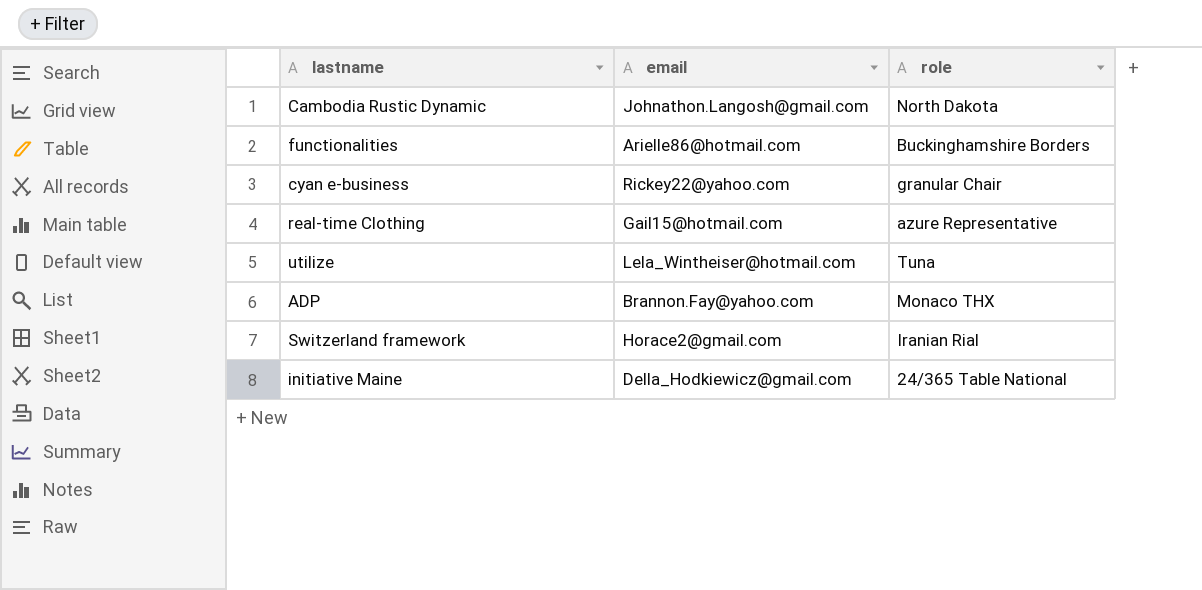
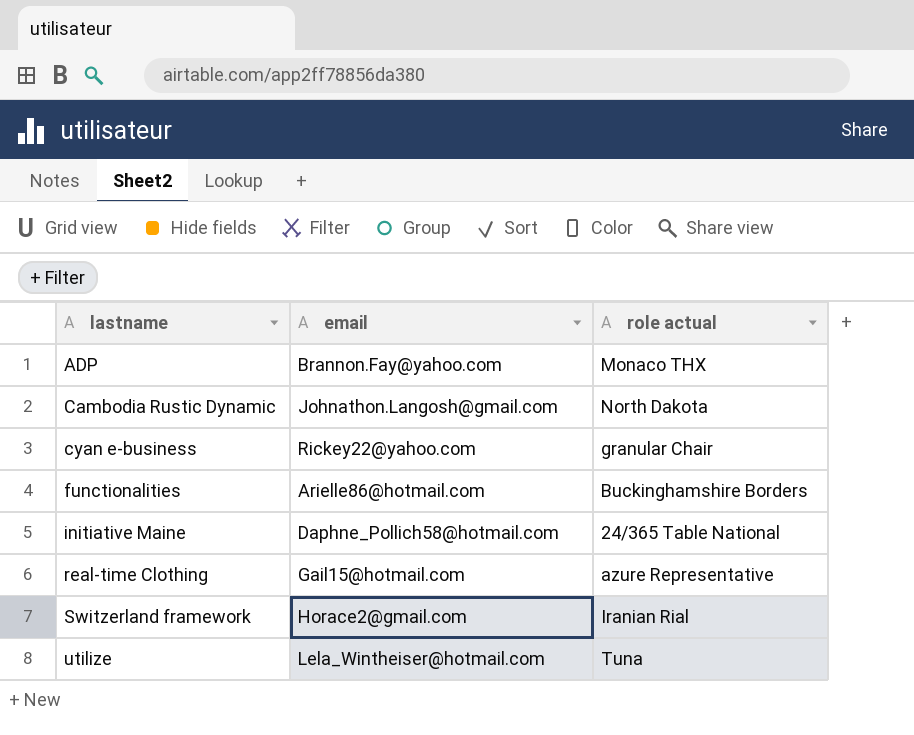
row order: none -> lastname ascending
column name: role -> role actual
initiative Maine | email: Della_Hodkiewicz@gmail.com -> Daphne_Pollich58@hotmail.com

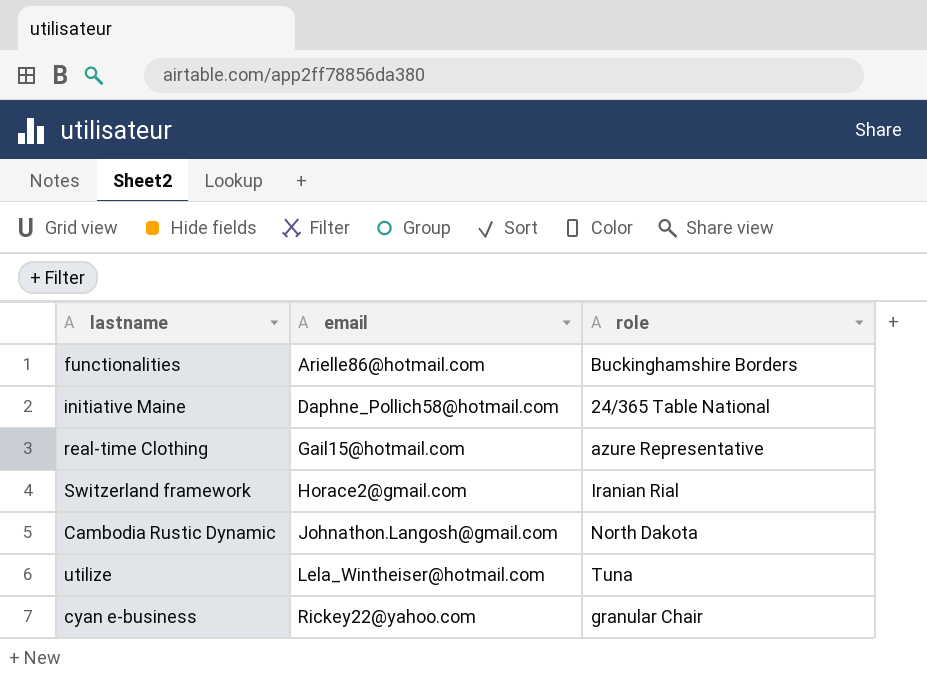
row order: lastname ascending -> email ascending
column name: role actual -> role
row ADP: Brannon.Fay@yahoo.com | Monaco THX -> none

